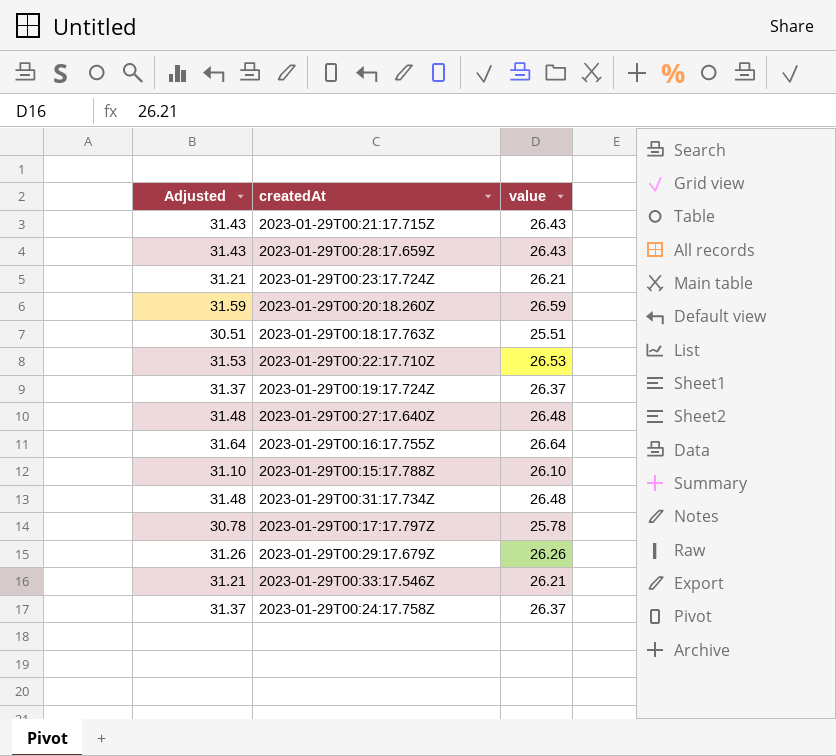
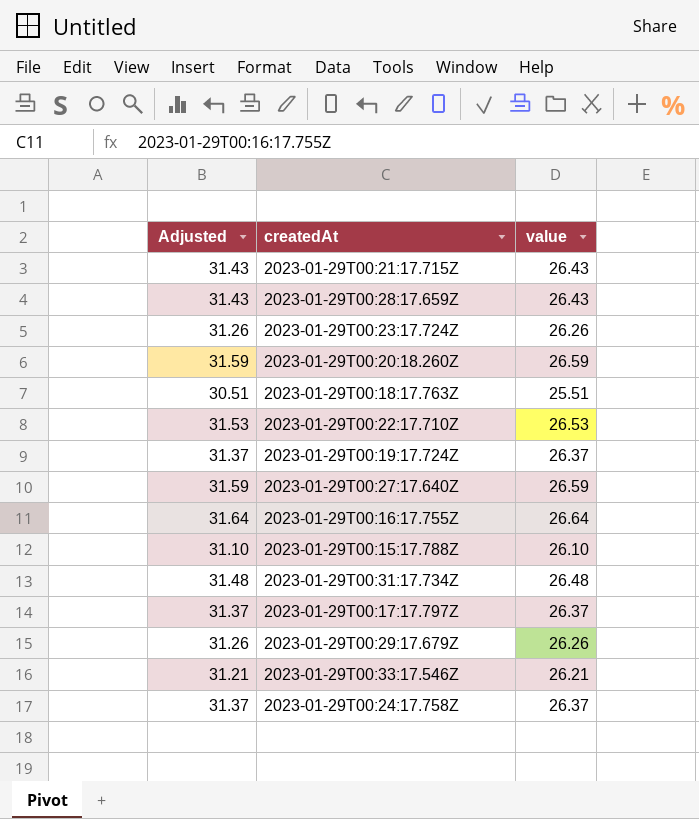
2023-01-29T00:23:17.724Z | Adjusted: 31.21 -> 31.26
2023-01-29T00:23:17.724Z | value: 26.21 -> 26.26
2023-01-29T00:27:17.640Z | Adjusted: 31.48 -> 31.59
2023-01-29T00:27:17.640Z | value: 26.48 -> 26.59
2023-01-29T00:17:17.797Z | Adjusted: 30.78 -> 31.37
2023-01-29T00:17:17.797Z | value: 25.78 -> 26.37

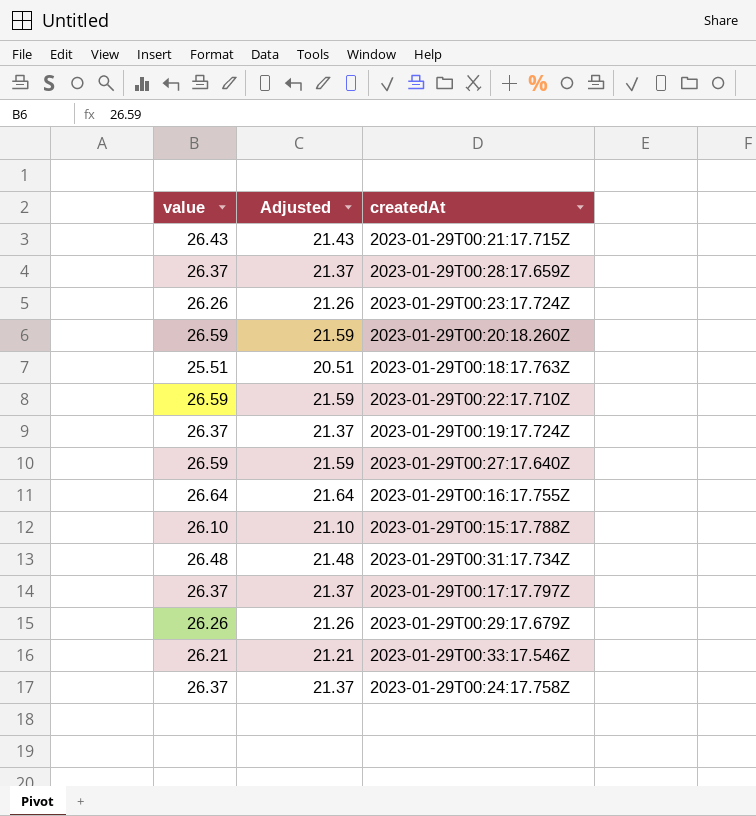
column value | position: 3 -> 1
column Adjusted | formula: [value] + 5 -> [value] - 5
2023-01-29T00:28:17.659Z | value: 26.43 -> 26.37
2023-01-29T00:22:17.710Z | value: 26.53 -> 26.59

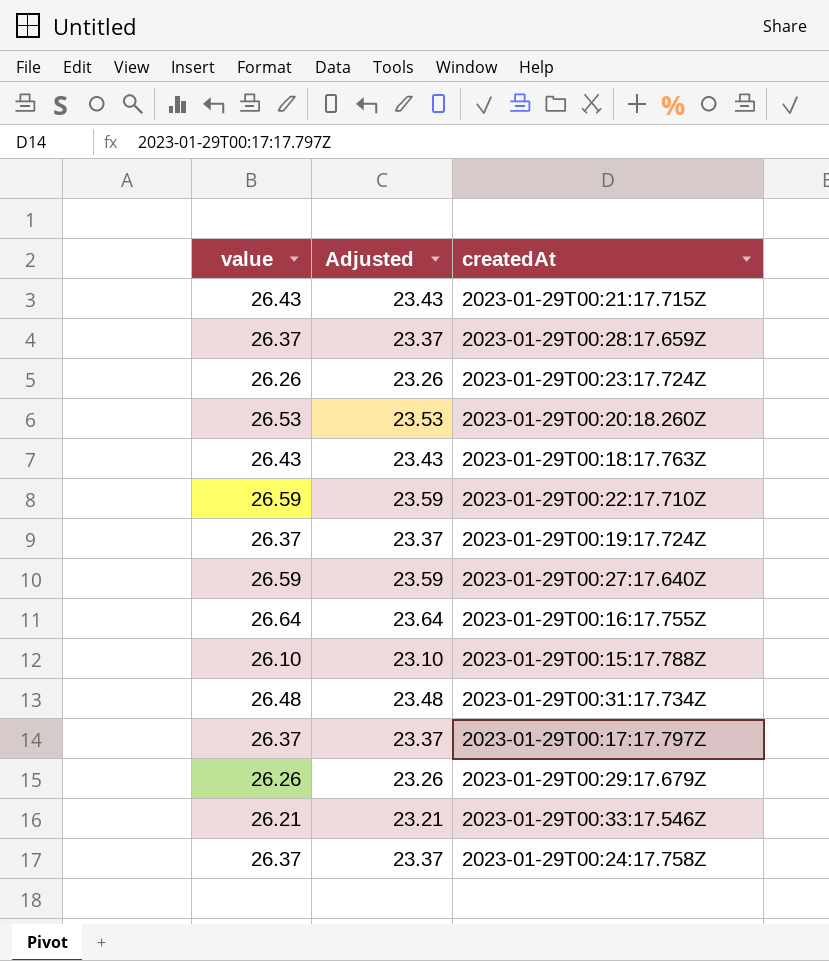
column Adjusted | formula: [value] - 5 -> [value] - 3
2023-01-29T00:20:18.260Z | value: 26.59 -> 26.53
2023-01-29T00:18:17.763Z | value: 25.51 -> 26.43

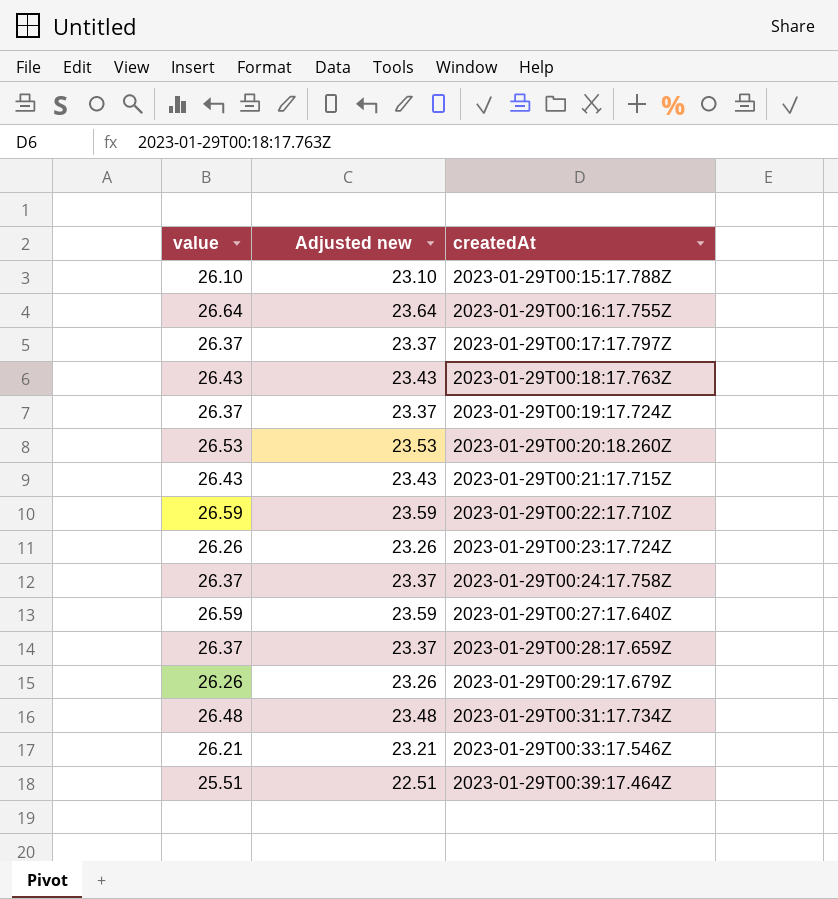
row order: none -> createdAt ascending
column name: Adjusted -> Adjusted new
row 2023-01-29T00:39:17.464Z: none -> 25.51 | 22.51

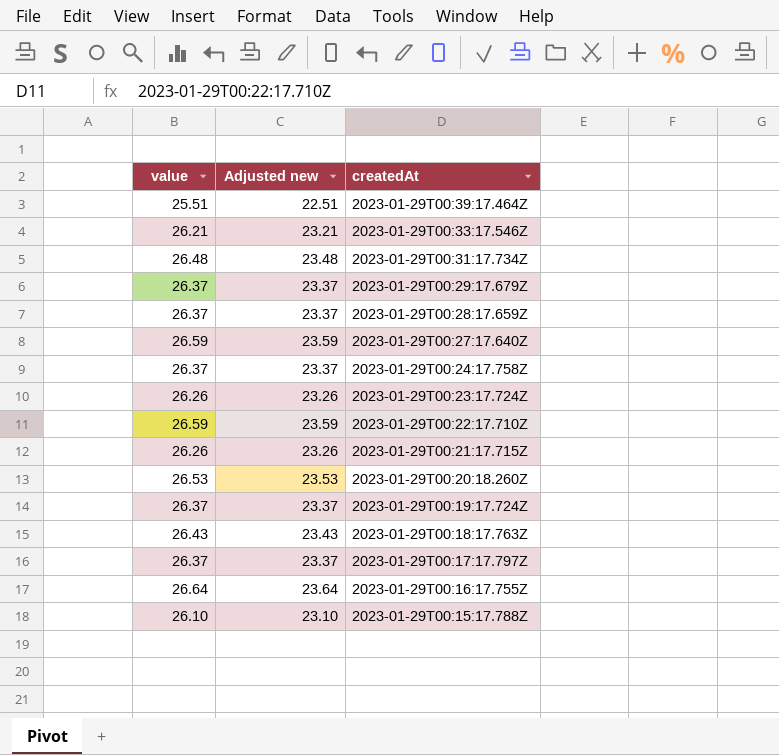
row order: createdAt ascending -> createdAt descending
2023-01-29T00:29:17.679Z | value: 26.26 -> 26.37
2023-01-29T00:29:17.679Z | Adjusted new: 23.26 -> 23.37
2023-01-29T00:21:17.715Z | value: 26.43 -> 26.26
2023-01-29T00:21:17.715Z | Adjusted new: 23.43 -> 23.26

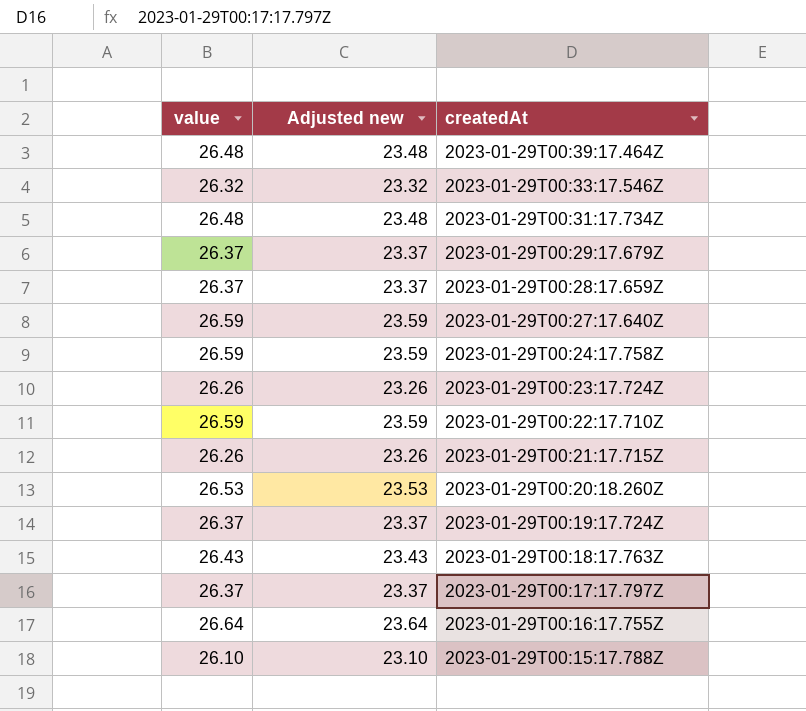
2023-01-29T00:39:17.464Z | value: 25.51 -> 26.48
2023-01-29T00:39:17.464Z | Adjusted new: 22.51 -> 23.48
2023-01-29T00:33:17.546Z | value: 26.21 -> 26.32
2023-01-29T00:33:17.546Z | Adjusted new: 23.21 -> 23.32
2023-01-29T00:24:17.758Z | value: 26.37 -> 26.59
2023-01-29T00:24:17.758Z | Adjusted new: 23.37 -> 23.59

